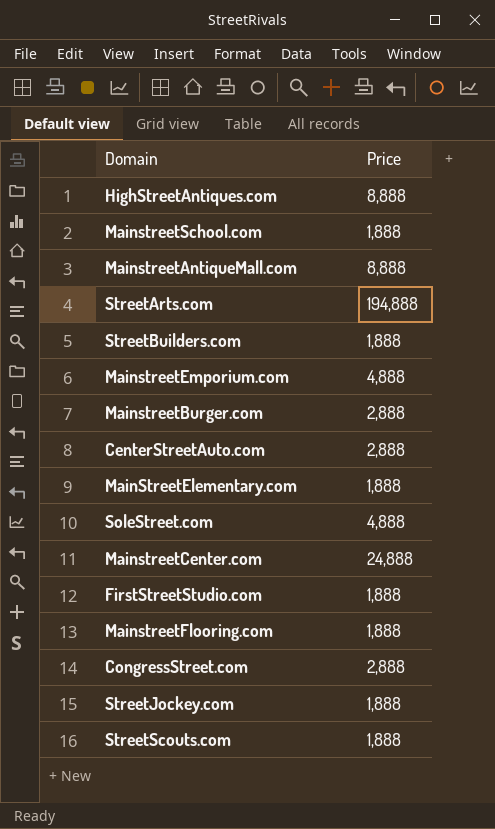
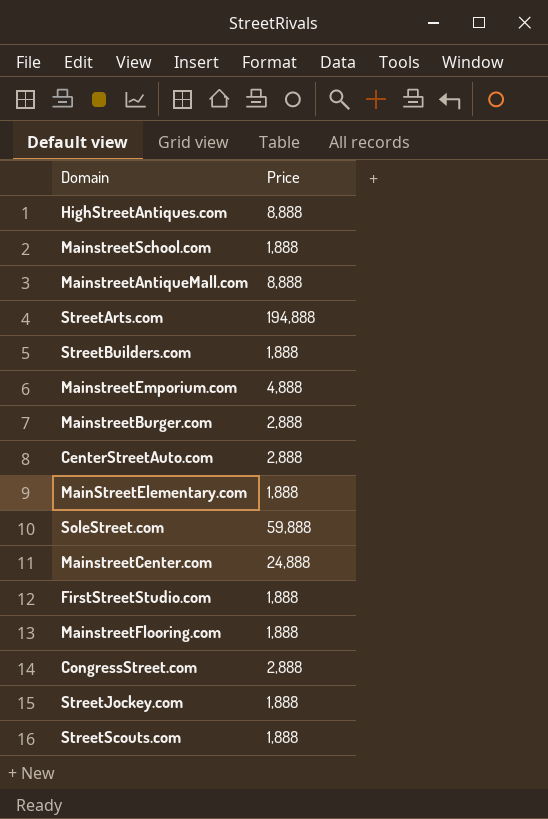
SoleStreet.com | Price: 4,888 -> 59,888

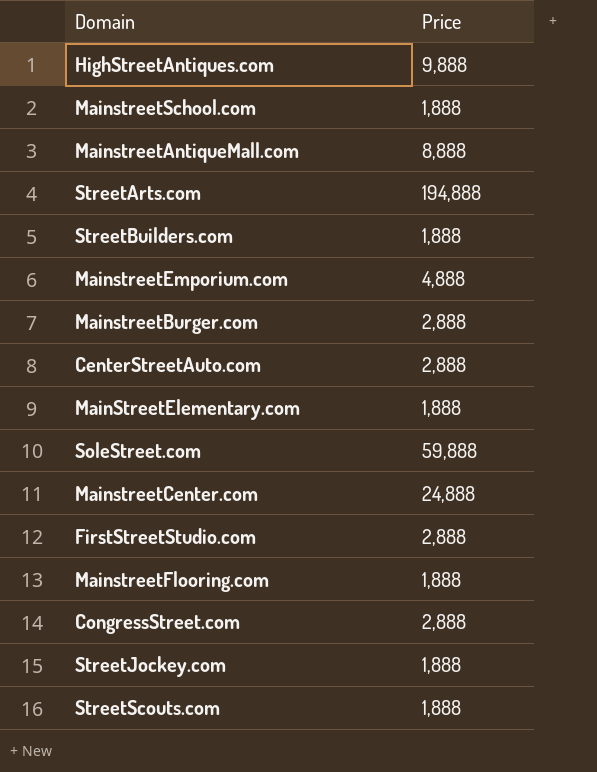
HighStreetAntiques.com | Price: 8,888 -> 9,888
FirstStreetStudio.com | Price: 1,888 -> 2,888

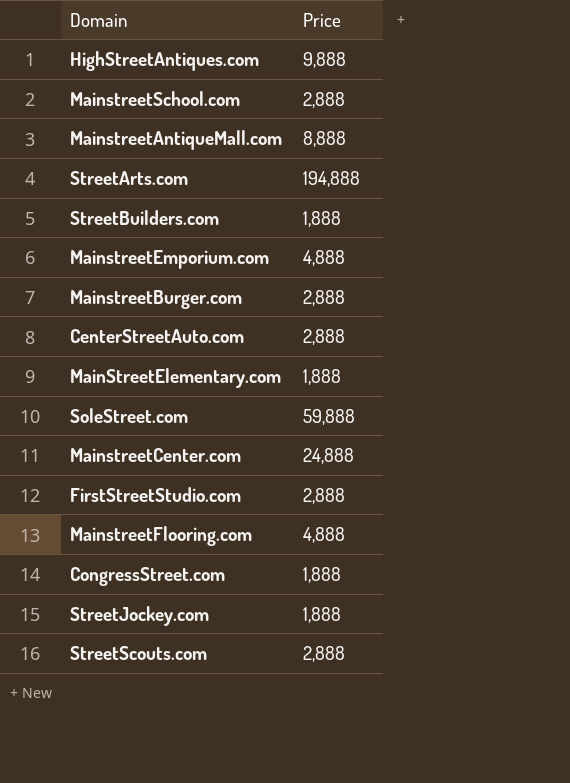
MainstreetSchool.com | Price: 1,888 -> 2,888
MainstreetFlooring.com | Price: 1,888 -> 4,888
CongressStreet.com | Price: 2,888 -> 1,888
StreetScouts.com | Price: 1,888 -> 2,888

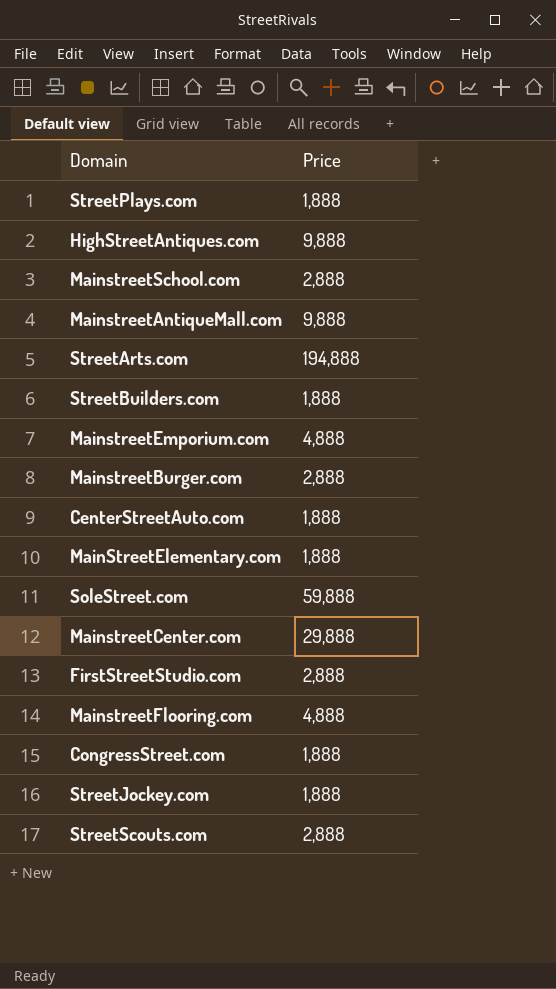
row StreetPlays.com: none -> 1,888
MainstreetAntiqueMall.com | Price: 8,888 -> 9,888
CenterStreetAuto.com | Price: 2,888 -> 1,888
MainstreetCenter.com | Price: 24,888 -> 29,888

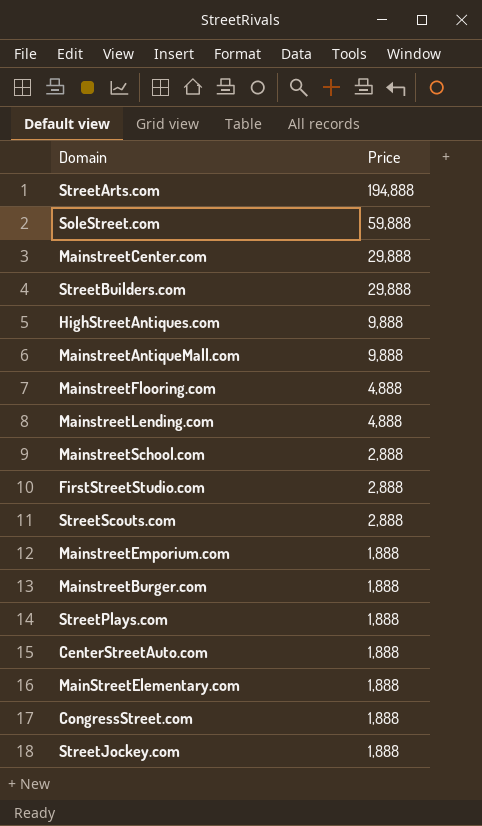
row order: none -> Price descending
StreetBuilders.com | Price: 1,888 -> 29,888
row MainstreetLending.com: none -> 4,888
MainstreetEmporium.com | Price: 4,888 -> 1,888
MainstreetBurger.com | Price: 2,888 -> 1,888

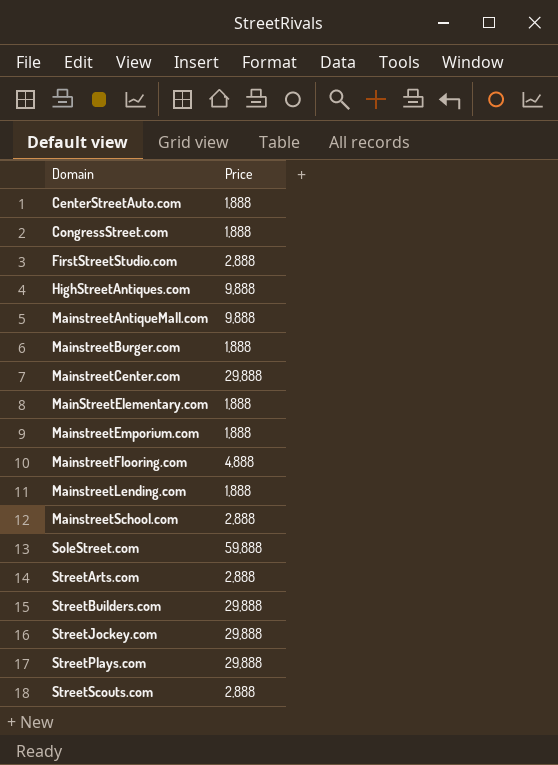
row order: Price descending -> Domain ascending
MainstreetLending.com | Price: 4,888 -> 1,888
StreetArts.com | Price: 194,888 -> 2,888
StreetJockey.com | Price: 1,888 -> 29,888
StreetPlays.com | Price: 1,888 -> 29,888

